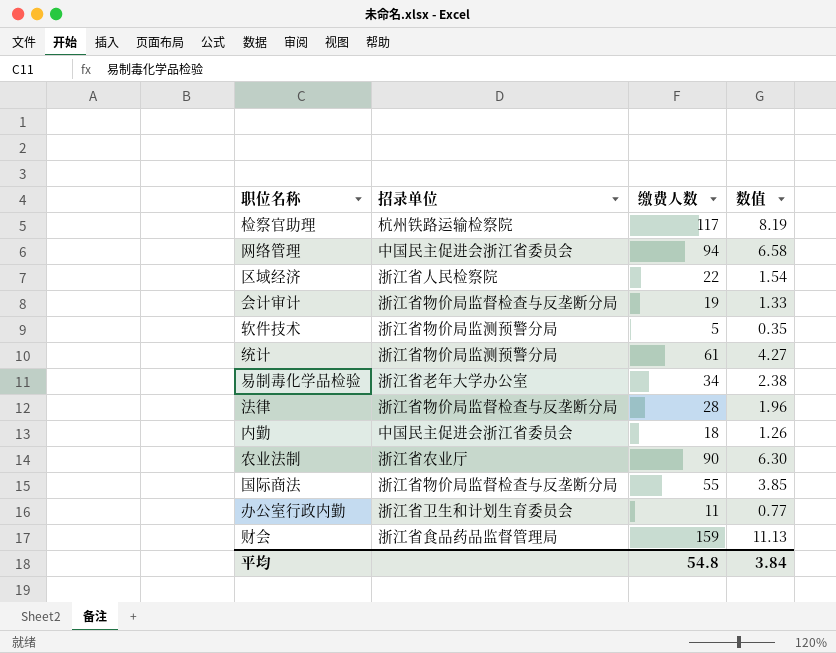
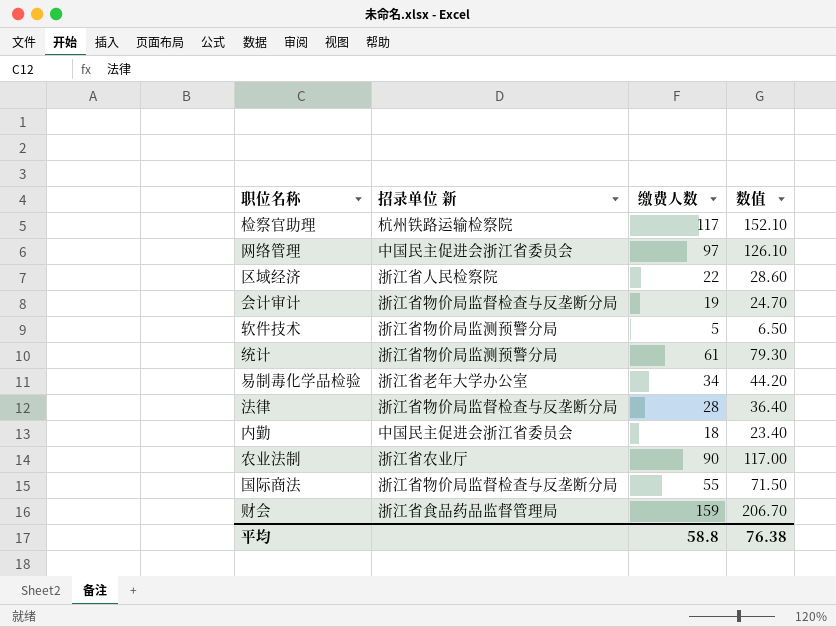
column name: 招录单位 -> 招录单位 新
column 数值 | formula: [缴费人数] * 0.07 -> [缴费人数] * 1.3
row 办公室行政内勤: 浙江省卫生和计划生育委员会 | 11 | 0.77 -> none
网络管理 | 缴费人数: 94 -> 97
平均 | 缴费人数: 54.8 -> 58.8
平均 | 数值: 3.84 -> 76.38

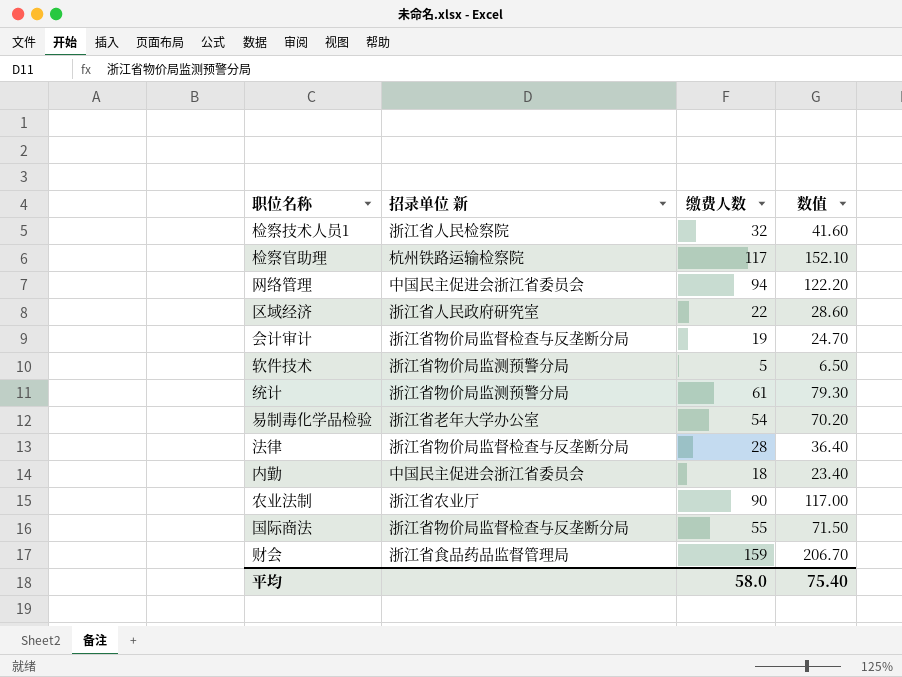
row 检察技术人员1: none -> 浙江省人民检察院 | 32 | 41.60
网络管理 | 缴费人数: 97 -> 94
网络管理 | 数值: 126.10 -> 122.20
区域经济 | 招录单位 新: 浙江省人民检察院 -> 浙江省人民政府研究室
易制毒化学品检验 | 缴费人数: 34 -> 54
易制毒化学品检验 | 数值: 44.20 -> 70.20
平均 | 缴费人数: 58.8 -> 58.0
平均 | 数值: 76.38 -> 75.40

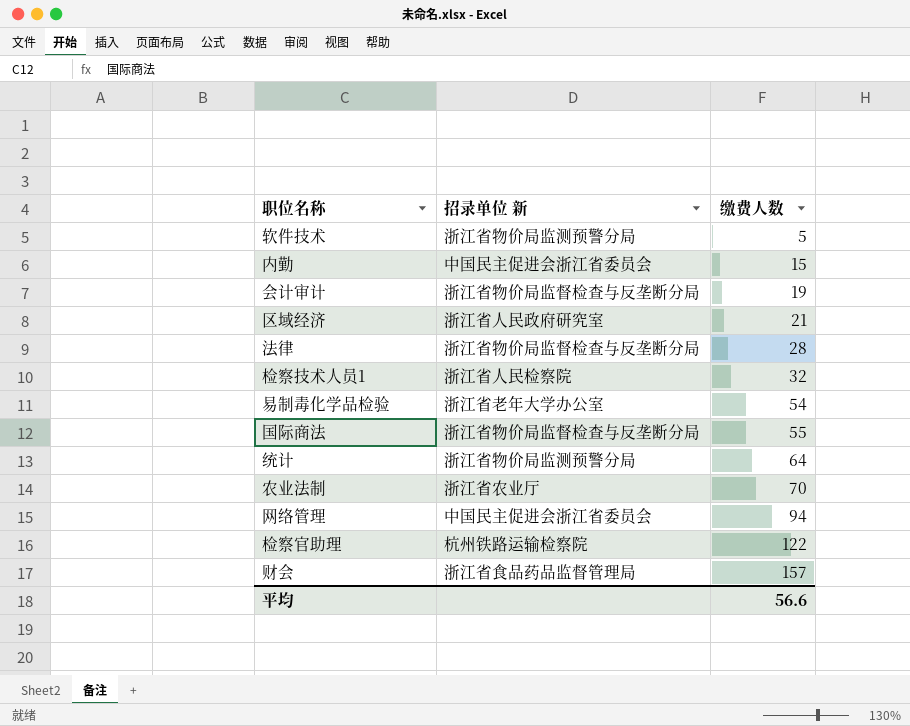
row order: none -> 缴费人数 ascending
column 数值 | formula: [缴费人数] * 1.3 -> none
内勤 | 缴费人数: 18 -> 15
区域经济 | 缴费人数: 22 -> 21
统计 | 缴费人数: 61 -> 64
农业法制 | 缴费人数: 90 -> 70
检察官助理 | 缴费人数: 117 -> 122
财会 | 缴费人数: 159 -> 157
平均 | 缴费人数: 58.0 -> 56.6

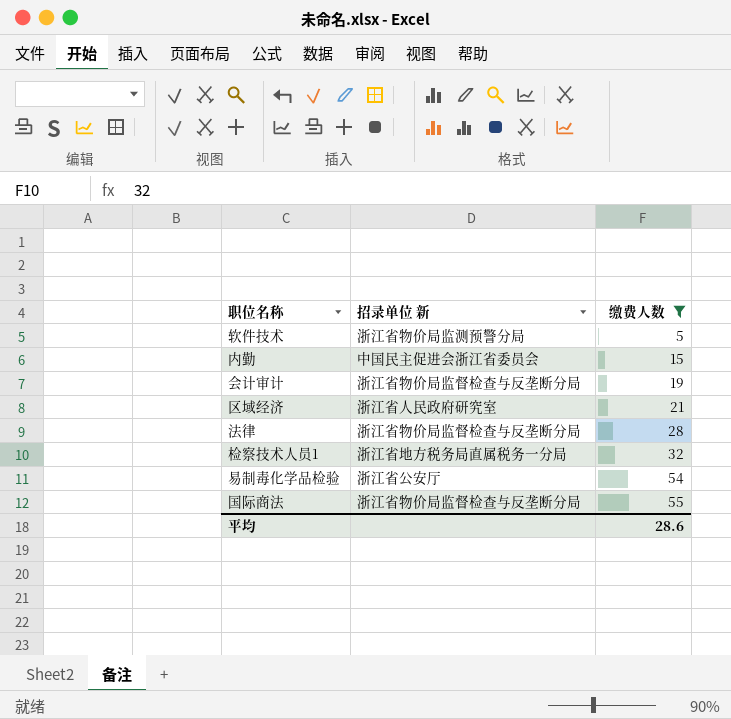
filter: none -> 缴费人数 <= 55
检察技术人员1 | 招录单位 新: 浙江省人民检察院 -> 浙江省地方税务局直属税务一分局
易制毒化学品检验 | 招录单位 新: 浙江省老年大学办公室 -> 浙江省公安厅
平均 | 缴费人数: 56.6 -> 28.6

